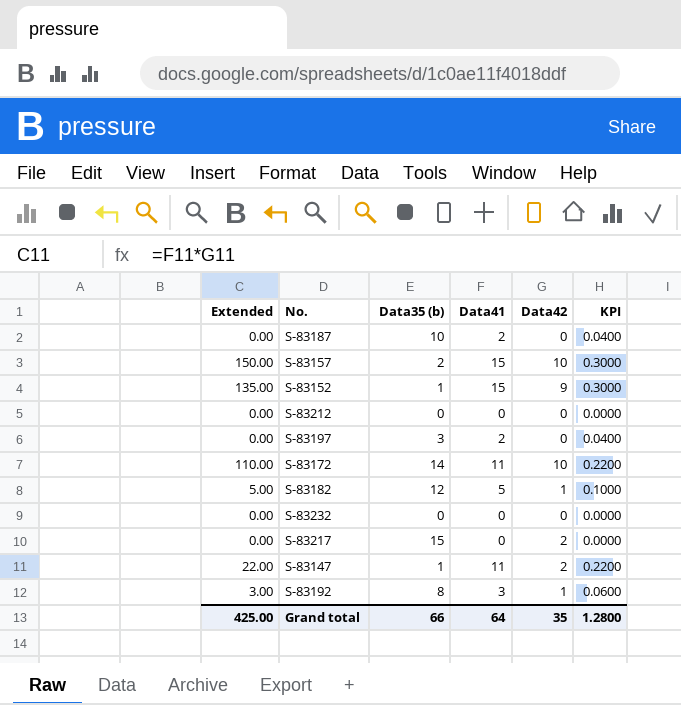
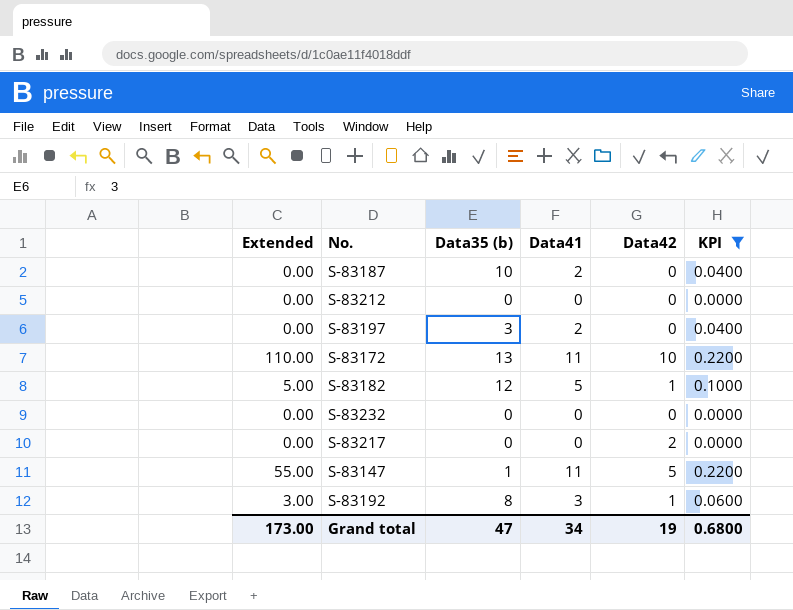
filter: none -> KPI != 0.3000
S-83172 | Data35 (b): 14 -> 13
S-83217 | Data35 (b): 15 -> 0
S-83147 | Extended: 22.00 -> 55.00
S-83147 | Data42: 2 -> 5
Grand total | Extended: 425.00 -> 173.00
Grand total | Data35 (b): 66 -> 47
Grand total | Data41: 64 -> 34
Grand total | Data42: 35 -> 19
Grand total | KPI: 1.2800 -> 0.6800

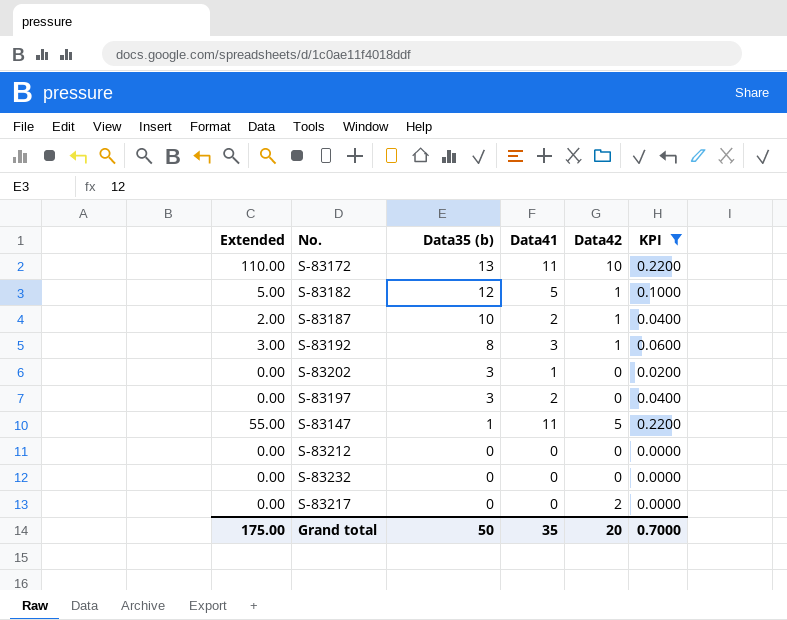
row order: none -> Data35 (b) descending
S-83187 | Extended: 0.00 -> 2.00
S-83187 | Data42: 0 -> 1
row S-83202: none -> 0.00 | 3 | 1 | 0 | 0.0200
Grand total | Extended: 173.00 -> 175.00
Grand total | Data35 (b): 47 -> 50
Grand total | Data41: 34 -> 35
Grand total | Data42: 19 -> 20
Grand total | KPI: 0.6800 -> 0.7000

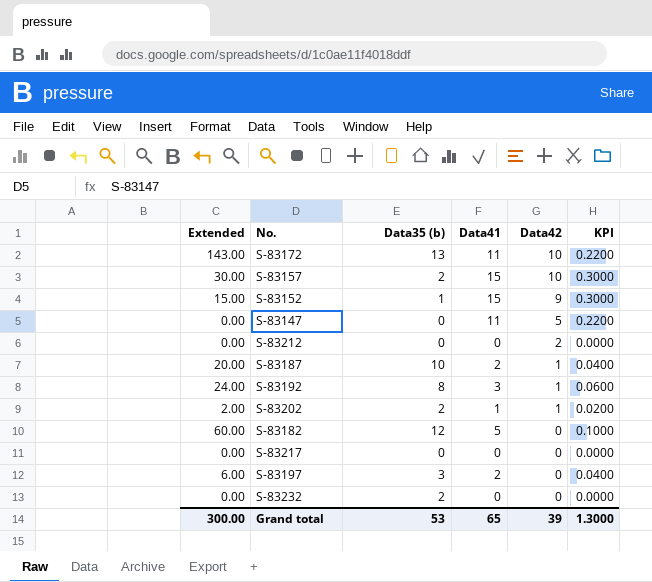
filter: KPI != 0.3000 -> none
row order: Data35 (b) descending -> Data42 descending
column Extended | formula: [Data41] * [Data42] -> [Data35 (b)] * [Data41]
S-83147 | Data35 (b): 1 -> 0
S-83212 | Data42: 0 -> 2
S-83202 | Data35 (b): 3 -> 2
S-83202 | Data42: 0 -> 1
S-83182 | Data42: 1 -> 0
S-83217 | Data42: 2 -> 0
S-83232 | Data35 (b): 0 -> 2
Grand total | Extended: 175.00 -> 300.00
Grand total | Data35 (b): 50 -> 53
Grand total | Data41: 35 -> 65
Grand total | Data42: 20 -> 39
Grand total | KPI: 0.7000 -> 1.3000

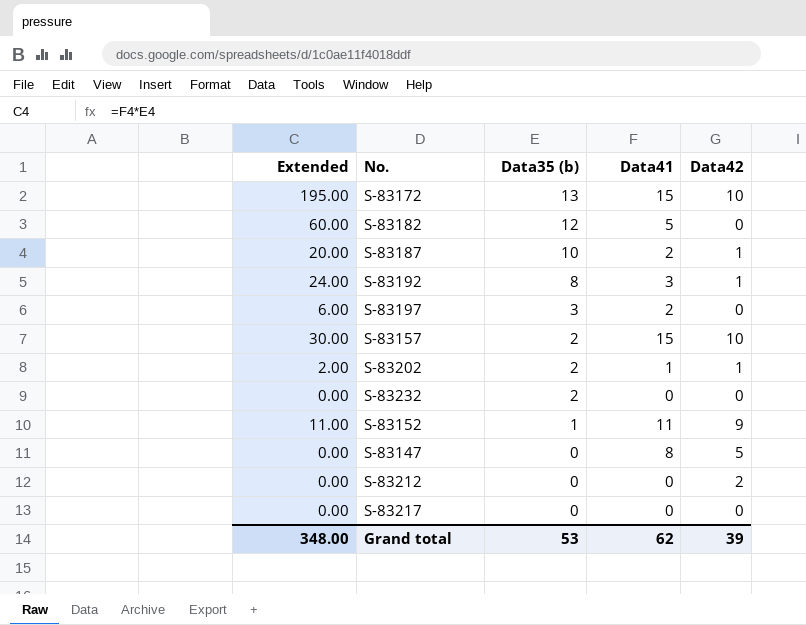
row order: Data42 descending -> Data35 (b) descending
column KPI | formula: [Data41] * 0.02 -> none
S-83172 | Extended: 143.00 -> 195.00
S-83172 | Data41: 11 -> 15
S-83152 | Extended: 15.00 -> 11.00
S-83152 | Data41: 15 -> 11
S-83147 | Data41: 11 -> 8
Grand total | Extended: 300.00 -> 348.00
Grand total | Data41: 65 -> 62

